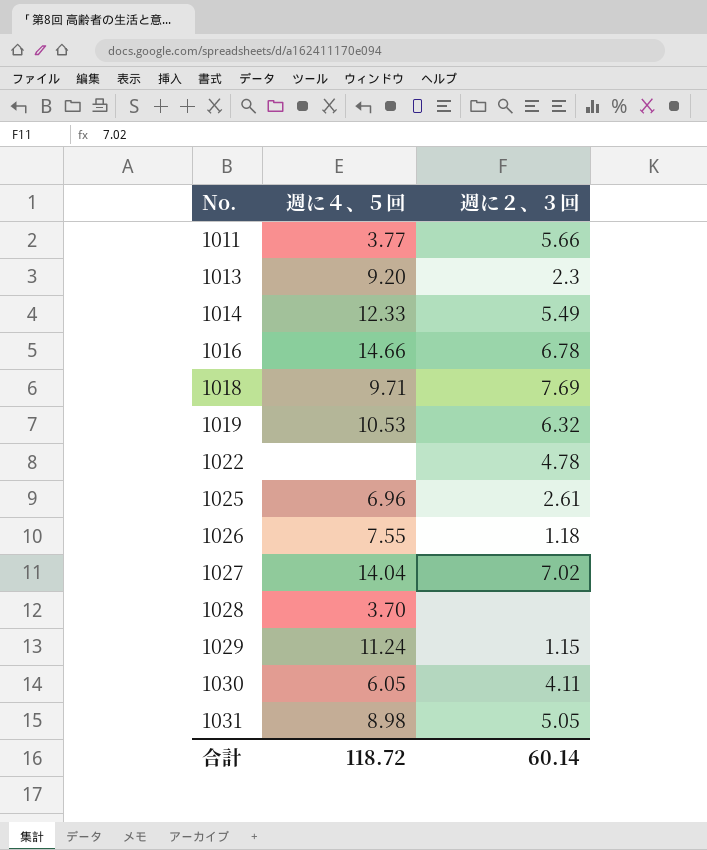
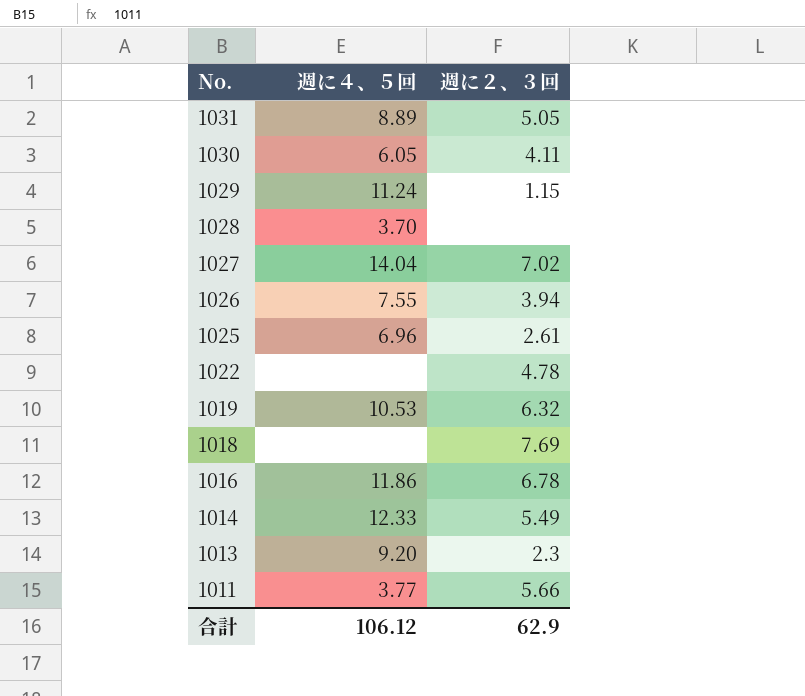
row order: No. ascending -> No. descending
1031 | 週に４、５回: 8.98 -> 8.89
1026 | 週に２、３回: 1.18 -> 3.94
1018 | 週に４、５回: 9.71 -> none
1016 | 週に４、５回: 14.66 -> 11.86
合計 | 週に４、５回: 118.72 -> 106.12
合計 | 週に２、３回: 60.14 -> 62.9

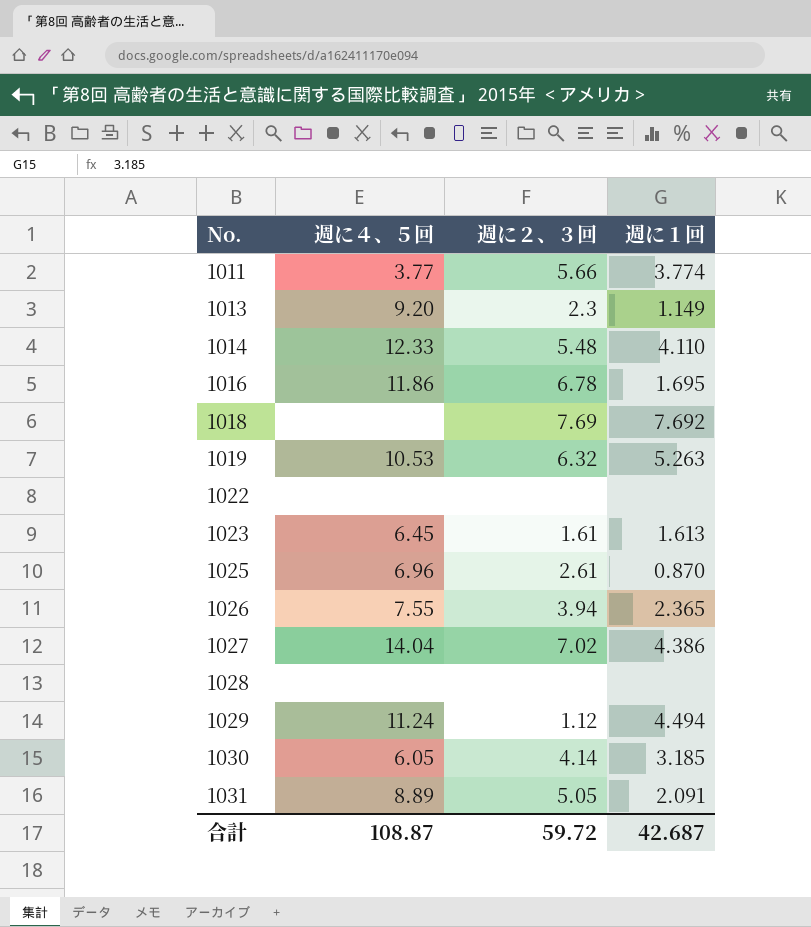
row order: No. descending -> No. ascending
column 週に１回 | position: none -> 4
1014 | 週に２、３回: 5.49 -> 5.48
1022 | 週に２、３回: 4.78 -> none
row 1023: none -> 6.45 | 1.61 | 1.613
1028 | 週に４、５回: 3.70 -> none
1029 | 週に２、３回: 1.15 -> 1.12
1030 | 週に２、３回: 4.11 -> 4.14
合計 | 週に４、５回: 106.12 -> 108.87
合計 | 週に２、３回: 62.9 -> 59.72

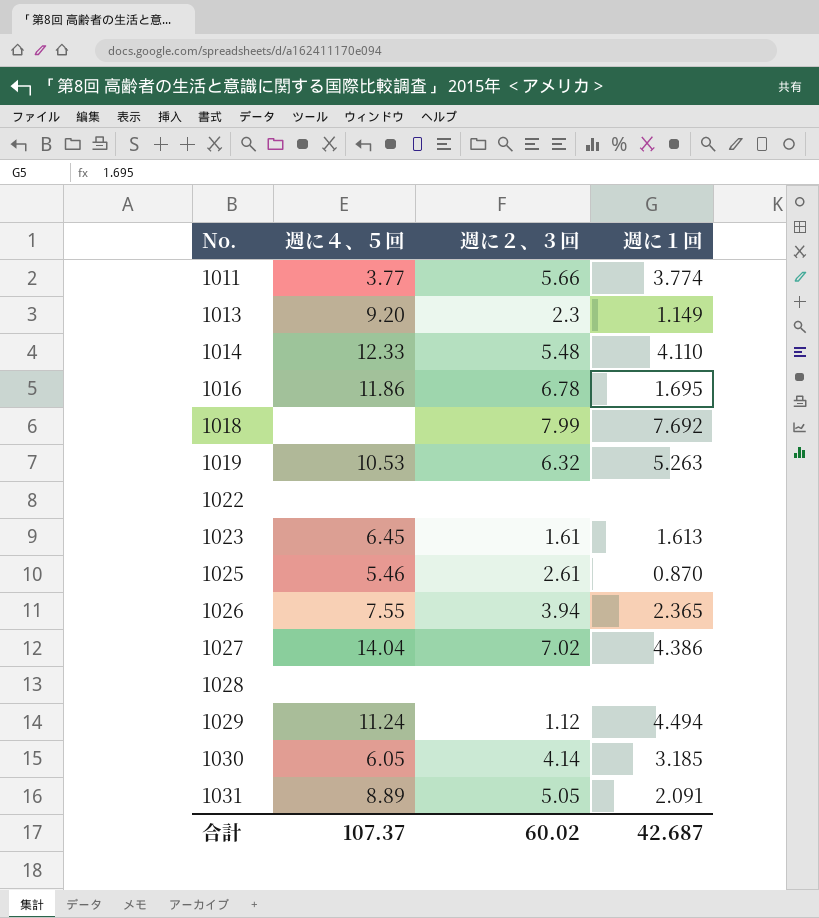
1018 | 週に２、３回: 7.69 -> 7.99
1025 | 週に４、５回: 6.96 -> 5.46
合計 | 週に４、５回: 108.87 -> 107.37
合計 | 週に２、３回: 59.72 -> 60.02

